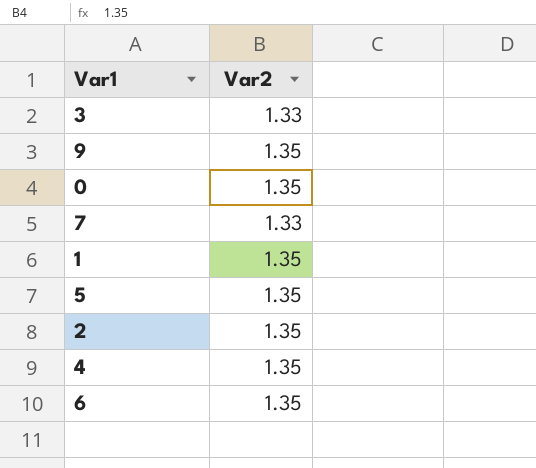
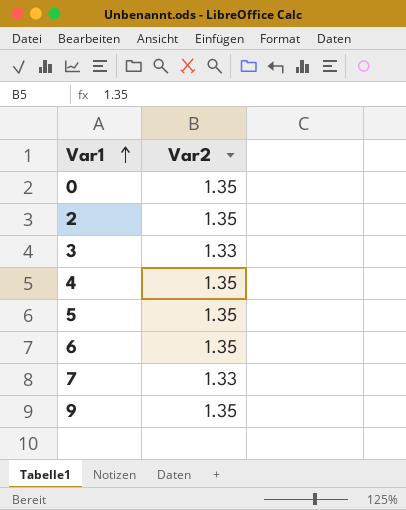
row order: none -> Var1 ascending
row 1: 1.35 -> none

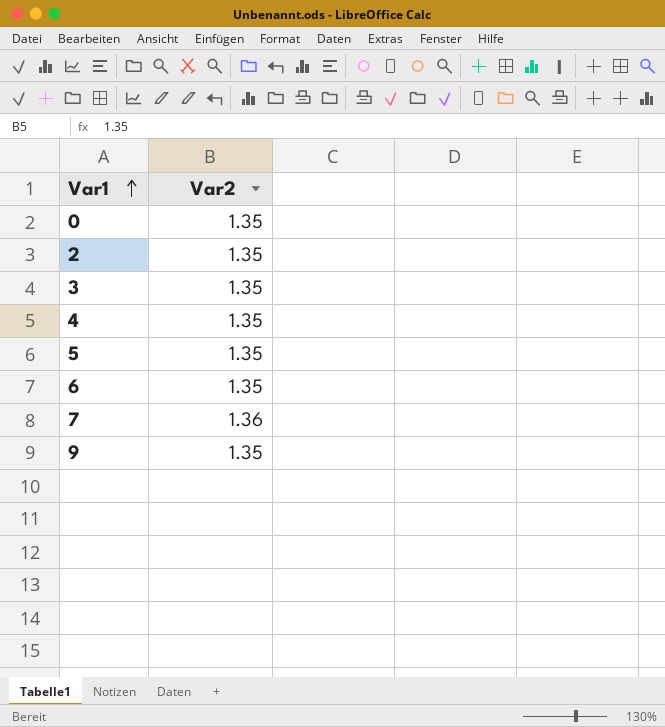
3 | Var2: 1.33 -> 1.35
7 | Var2: 1.33 -> 1.36

